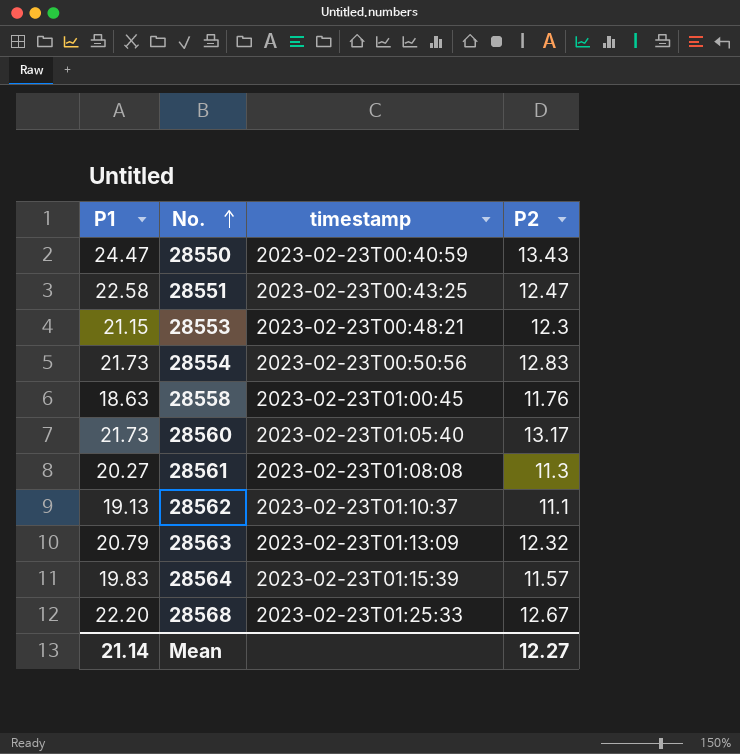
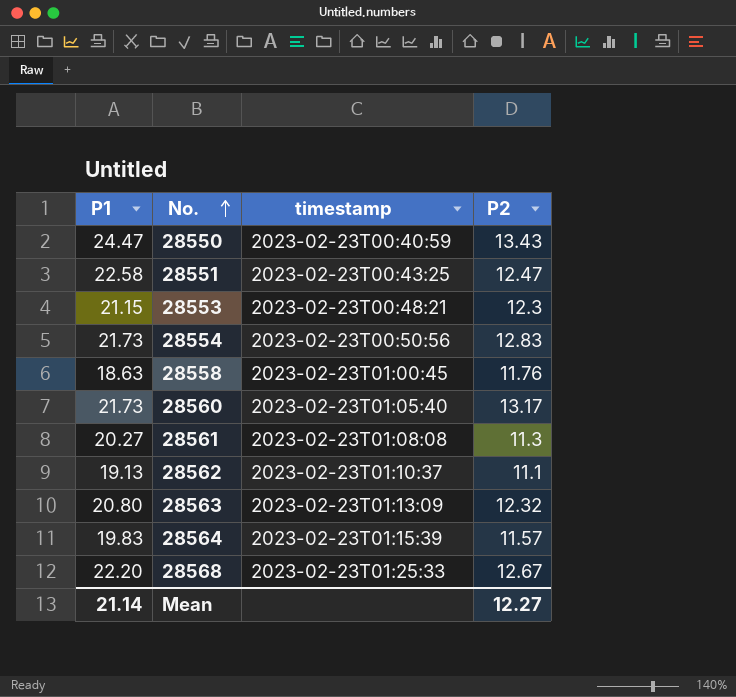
28563 | P1: 20.79 -> 20.80

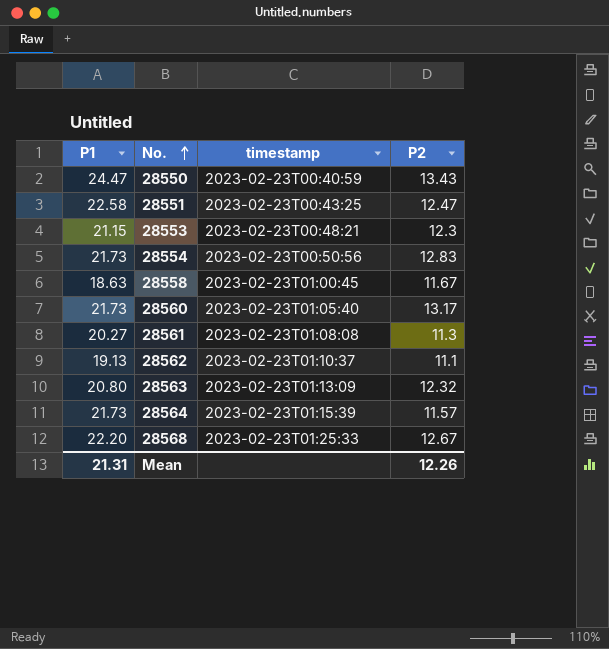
28558 | P2: 11.76 -> 11.67
28564 | P1: 19.83 -> 21.73
Mean | P1: 21.14 -> 21.31
Mean | P2: 12.27 -> 12.26

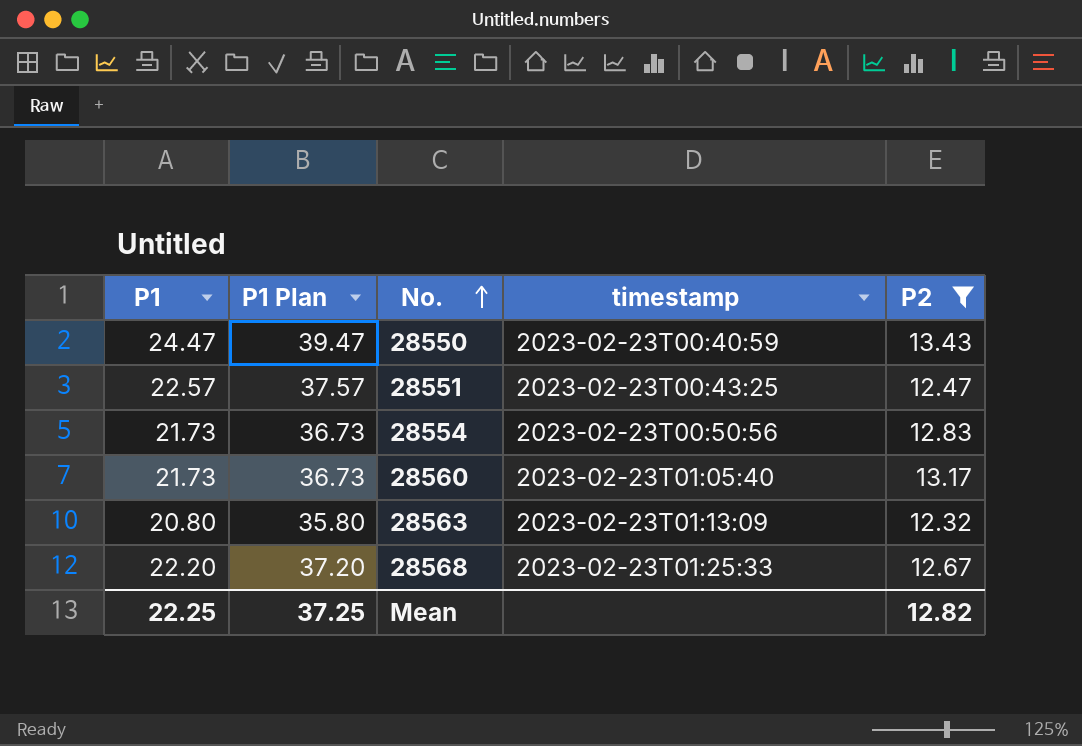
filter: none -> P2 >= 12.32
column P1 Plan | formula: none -> [P1] + 15
28551 | P1: 22.58 -> 22.57
Mean | P1: 21.31 -> 22.25
Mean | P2: 12.26 -> 12.82

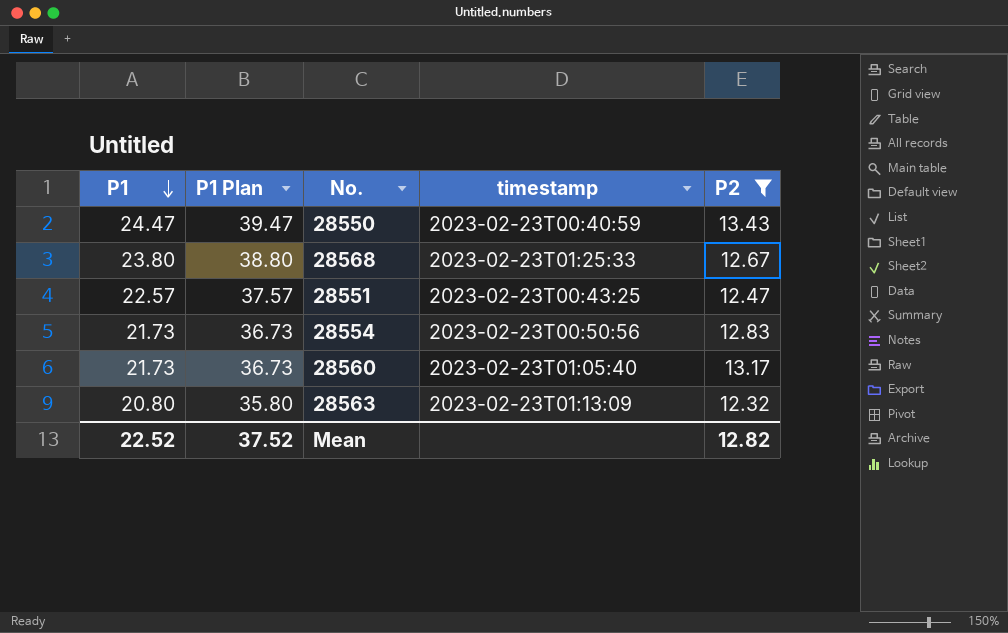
row order: No. ascending -> P1 descending
28568 | P1: 22.20 -> 23.80
28568 | P1 Plan: 37.20 -> 38.80
Mean | P1: 22.25 -> 22.52
Mean | P1 Plan: 37.25 -> 37.52

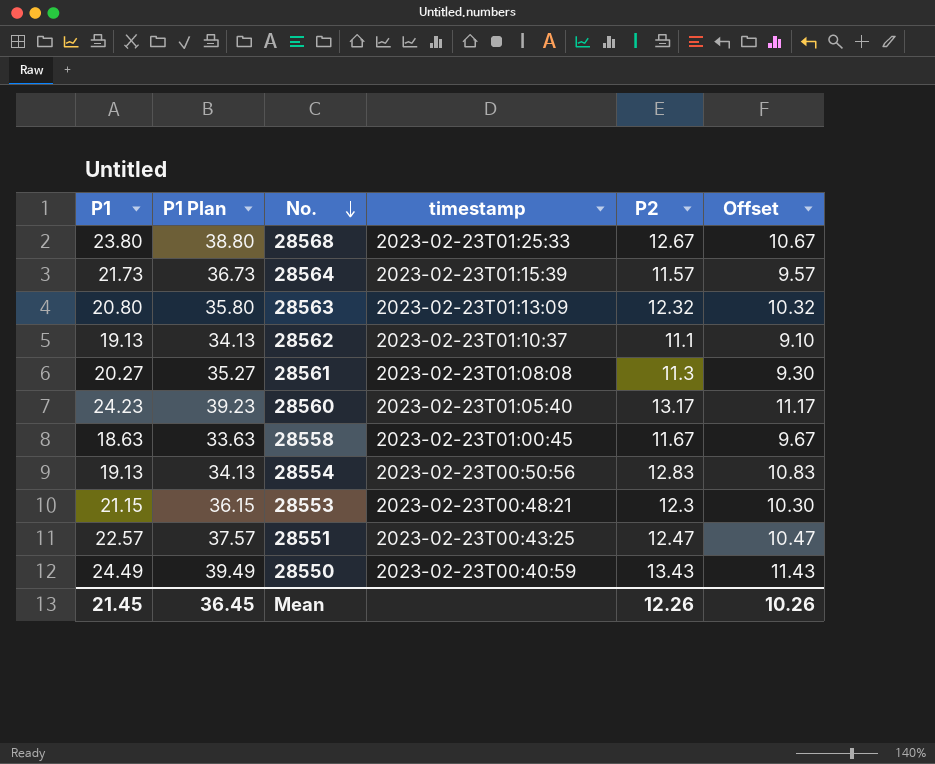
filter: P2 >= 12.32 -> none
row order: P1 descending -> No. descending
column Offset | formula: none -> [P2] - 2
28560 | P1: 21.73 -> 24.23
28560 | P1 Plan: 36.73 -> 39.23
28554 | P1: 21.73 -> 19.13
28554 | P1 Plan: 36.73 -> 34.13
28550 | P1: 24.47 -> 24.49
28550 | P1 Plan: 39.47 -> 39.49
Mean | P1: 22.52 -> 21.45
Mean | P1 Plan: 37.52 -> 36.45
Mean | P2: 12.82 -> 12.26

